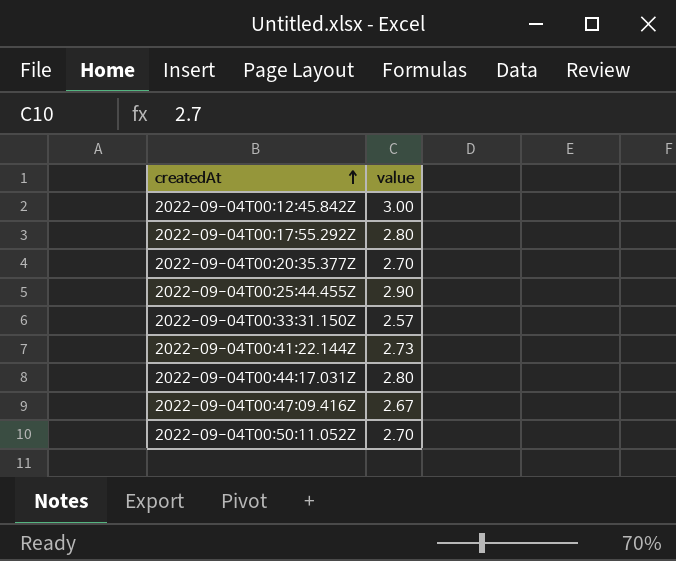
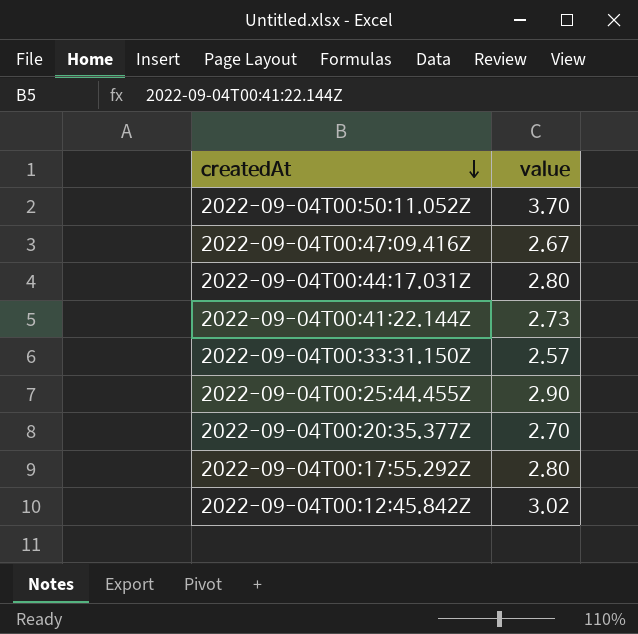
row order: createdAt ascending -> createdAt descending
2022-09-04T00:50:11.052Z | value: 2.70 -> 3.70
2022-09-04T00:12:45.842Z | value: 3.00 -> 3.02

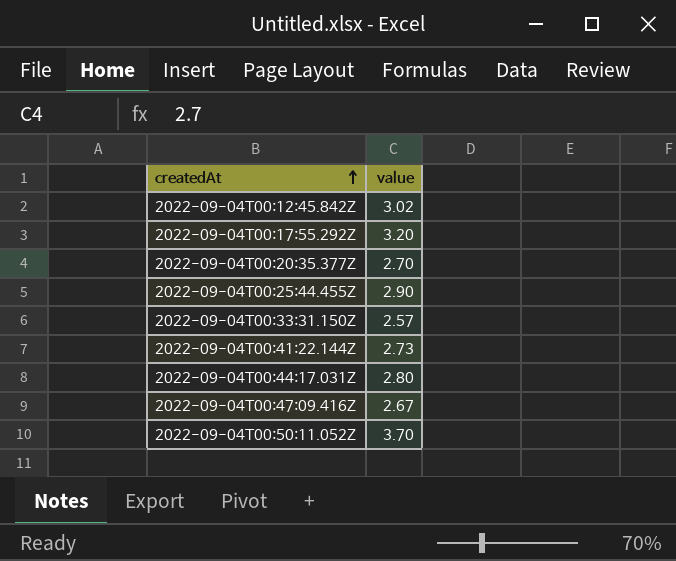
row order: createdAt descending -> createdAt ascending
2022-09-04T00:17:55.292Z | value: 2.80 -> 3.20

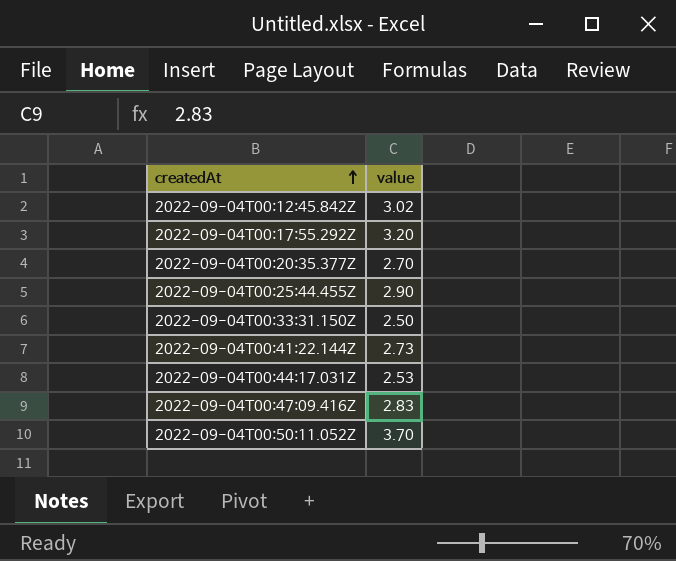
2022-09-04T00:33:31.150Z | value: 2.57 -> 2.50
2022-09-04T00:44:17.031Z | value: 2.80 -> 2.53
2022-09-04T00:47:09.416Z | value: 2.67 -> 2.83

